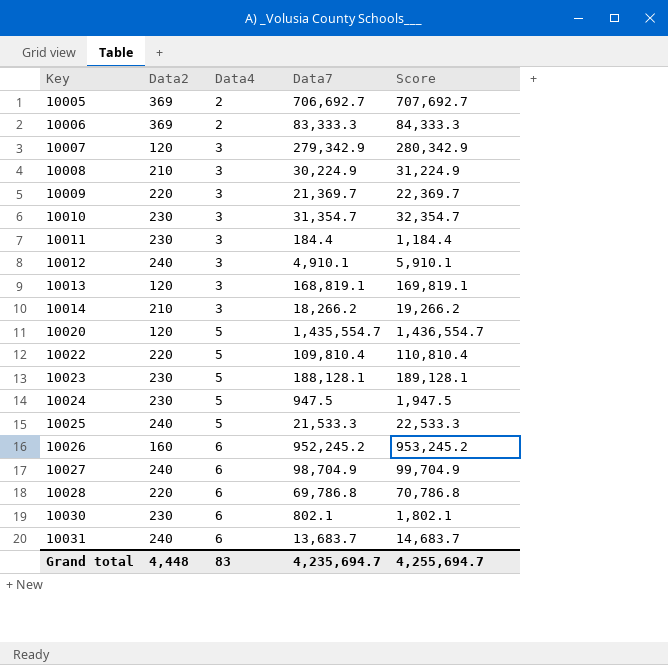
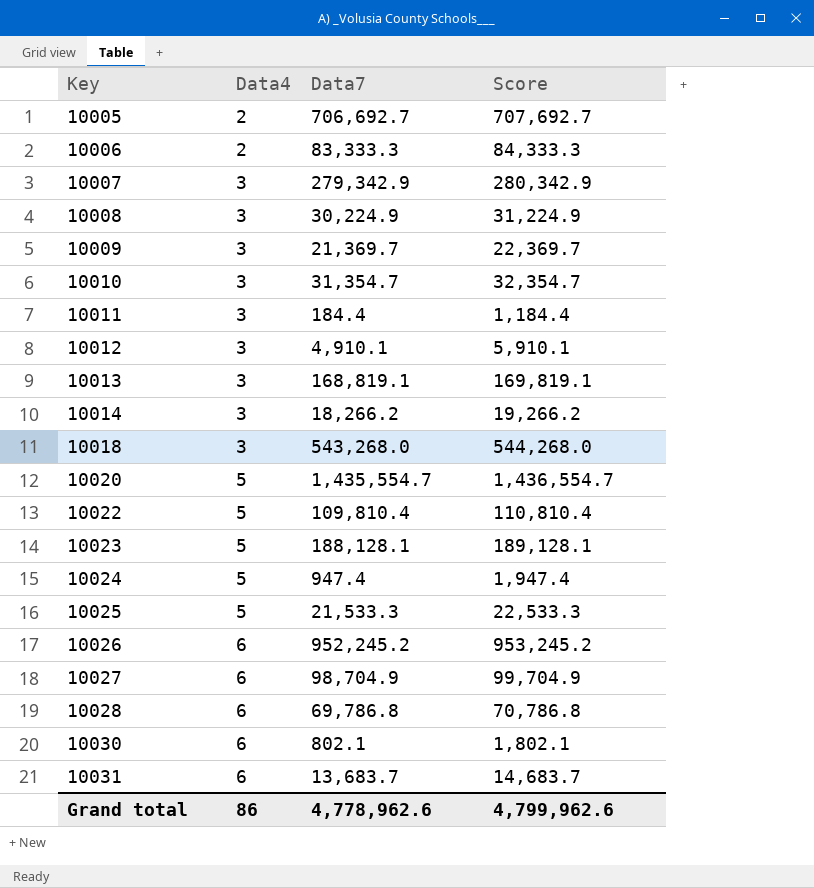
column Data2 | position: 2 -> none
row 10018: none -> 3 | 543,268.0 | 544,268.0
10024 | Data7: 947.5 -> 947.4
10024 | Score: 1,947.5 -> 1,947.4
Grand total | Data4: 83 -> 86
Grand total | Data7: 4,235,694.7 -> 4,778,962.6
Grand total | Score: 4,255,694.7 -> 4,799,962.6

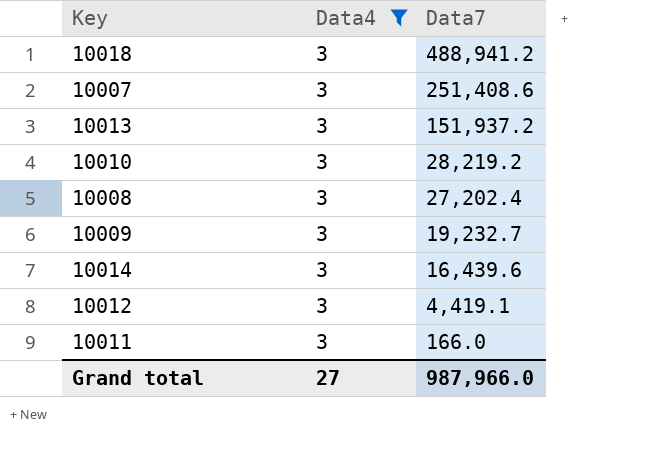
filter: none -> Data4 = 3
row order: Key ascending -> Data7 descending
column Score | formula: [Data7] + 1000 -> none
10018 | Data7: 543,268.0 -> 488,941.2
10007 | Data7: 279,342.9 -> 251,408.6
10013 | Data7: 168,819.1 -> 151,937.2
10010 | Data7: 31,354.7 -> 28,219.2
10008 | Data7: 30,224.9 -> 27,202.4
10009 | Data7: 21,369.7 -> 19,232.7
10014 | Data7: 18,266.2 -> 16,439.6
10012 | Data7: 4,910.1 -> 4,419.1
10011 | Data7: 184.4 -> 166.0
Grand total | Data4: 86 -> 27
Grand total | Data7: 4,778,962.6 -> 987,966.0

